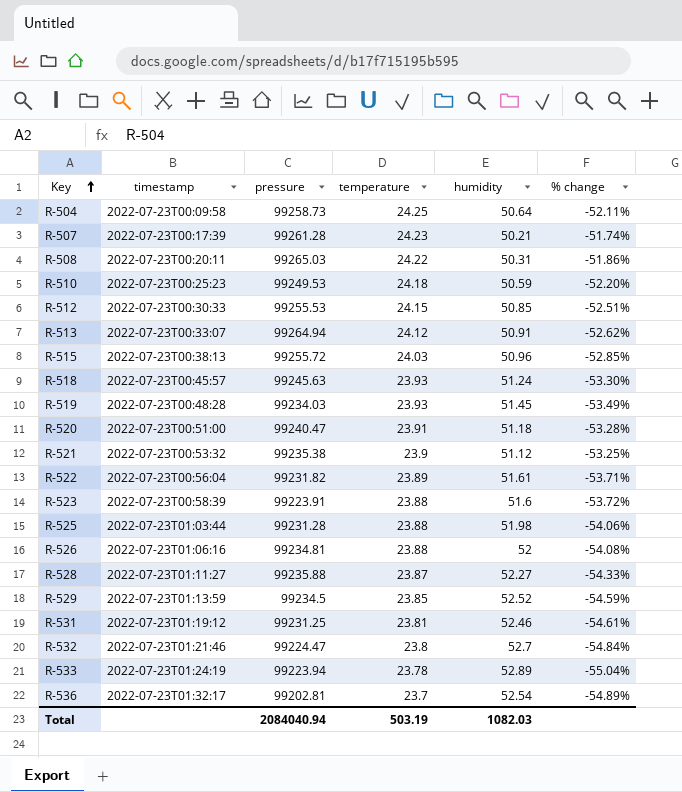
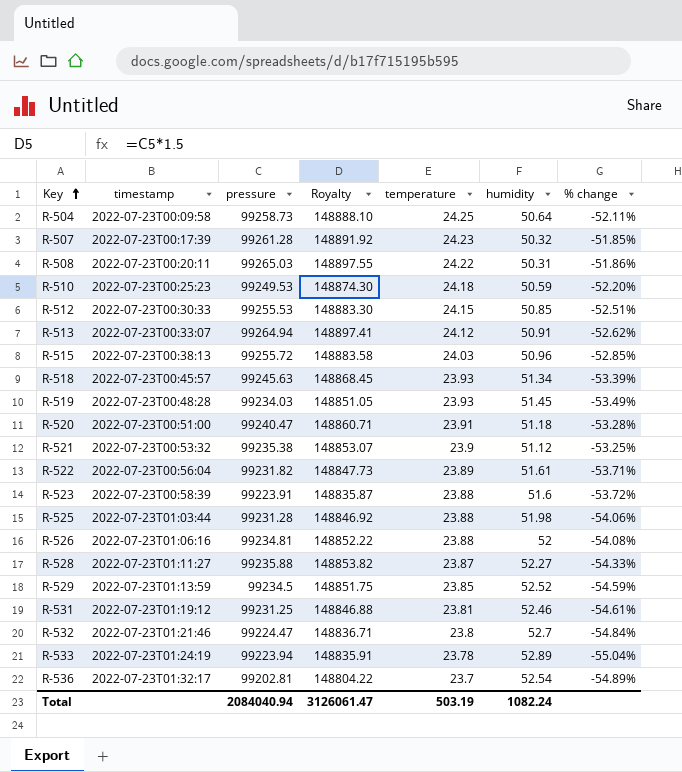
column Royalty | formula: none -> [pressure] * 1.5
R-507 | humidity: 50.21 -> 50.32
R-507 | % change: -51.74% -> -51.85%
R-518 | humidity: 51.24 -> 51.34
R-518 | % change: -53.30% -> -53.39%
Total | humidity: 1082.03 -> 1082.24

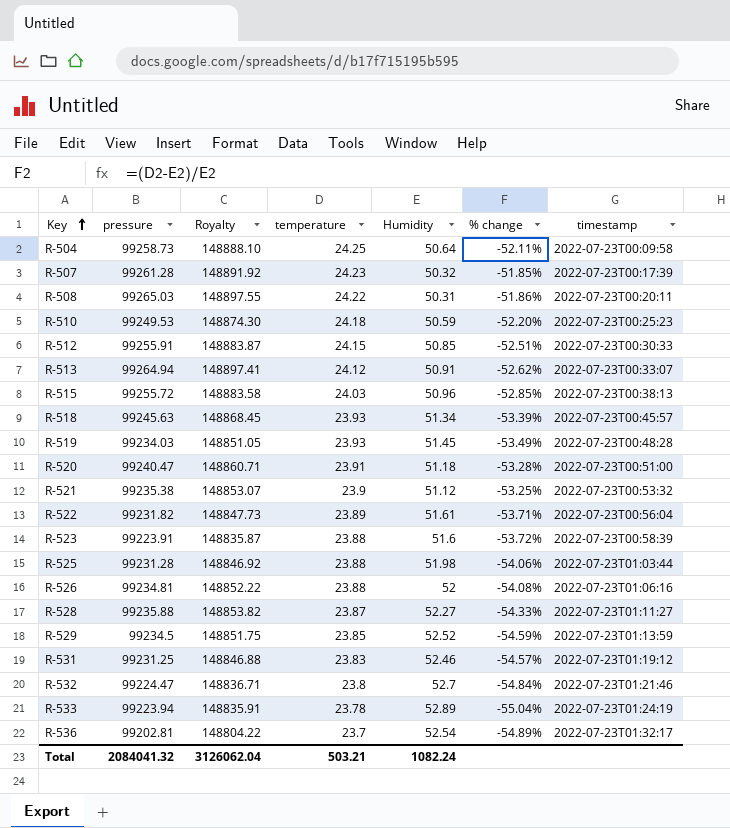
column name: humidity -> Humidity
column timestamp | position: 2 -> 7
R-512 | pressure: 99255.53 -> 99255.91
R-512 | Royalty: 148883.30 -> 148883.87
R-531 | temperature: 23.81 -> 23.83
R-531 | % change: -54.61% -> -54.57%
Total | pressure: 2084040.94 -> 2084041.32
Total | Royalty: 3126061.47 -> 3126062.04
Total | temperature: 503.19 -> 503.21

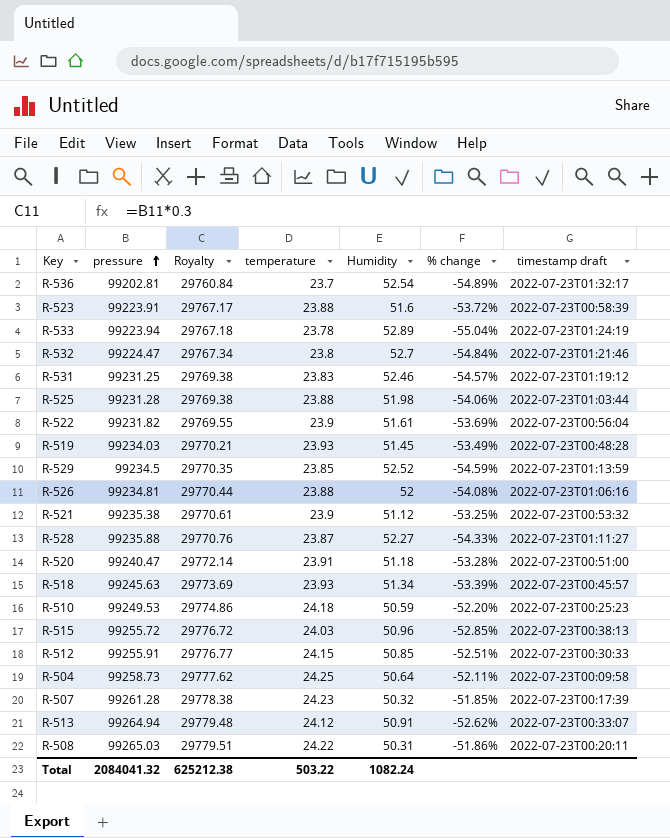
row order: Key ascending -> pressure ascending
column Royalty | formula: [pressure] * 1.5 -> [pressure] * 0.3
column name: timestamp -> timestamp draft
R-522 | temperature: 23.89 -> 23.9
R-522 | % change: -53.71% -> -53.69%
Total | Royalty: 3126062.04 -> 625212.38
Total | temperature: 503.21 -> 503.22

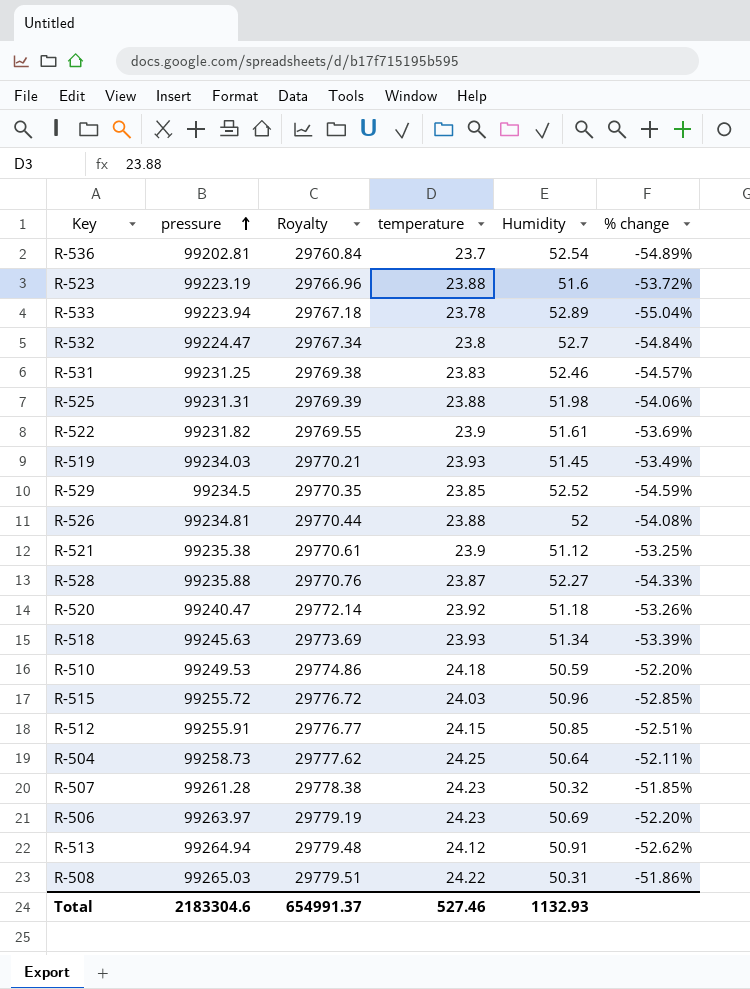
column timestamp draft | position: 7 -> none
R-523 | pressure: 99223.91 -> 99223.19
R-523 | Royalty: 29767.17 -> 29766.96
R-525 | pressure: 99231.28 -> 99231.31
R-525 | Royalty: 29769.38 -> 29769.39
R-520 | temperature: 23.91 -> 23.92
R-520 | % change: -53.28% -> -53.26%
row R-506: none -> 99263.97 | 29779.19 | 24.23 | 50.69 | -52.20%
Total | pressure: 2084041.32 -> 2183304.6
Total | Royalty: 625212.38 -> 654991.37
Total | temperature: 503.22 -> 527.46
Total | Humidity: 1082.24 -> 1132.93

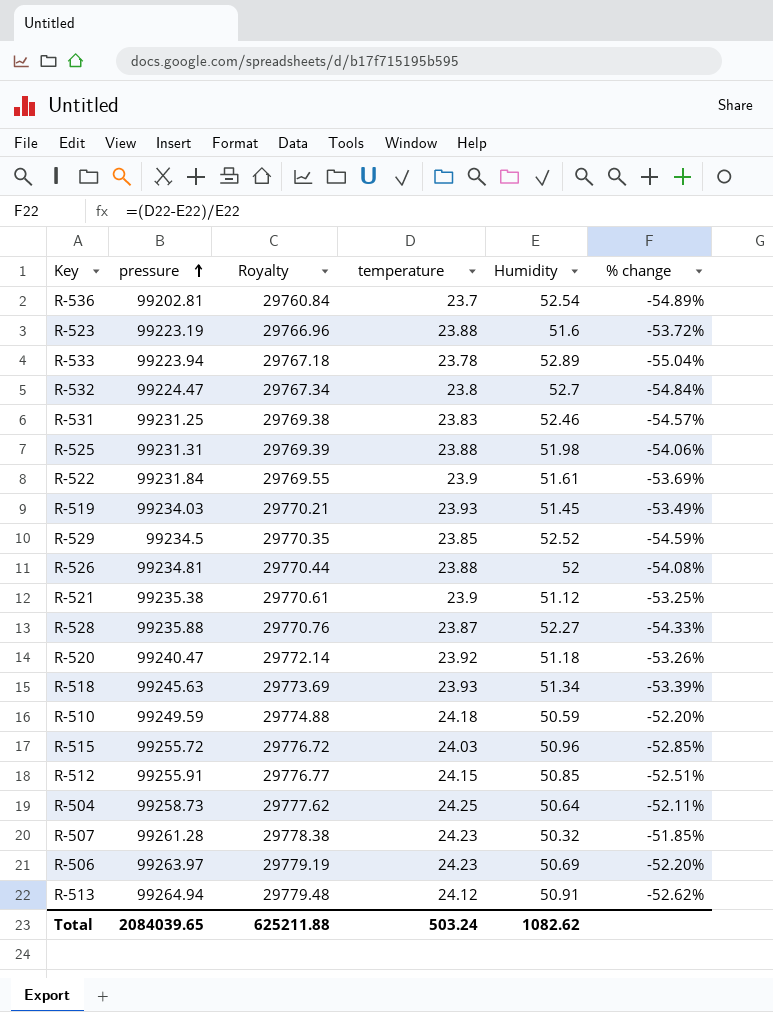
row R-508: 99265.03 | 29779.51 | 24.22 | 50.31 | -51.86% -> none
R-522 | pressure: 99231.82 -> 99231.84
R-510 | pressure: 99249.53 -> 99249.59
R-510 | Royalty: 29774.86 -> 29774.88
Total | pressure: 2183304.6 -> 2084039.65
Total | Royalty: 654991.37 -> 625211.88
Total | temperature: 527.46 -> 503.24
Total | Humidity: 1132.93 -> 1082.62

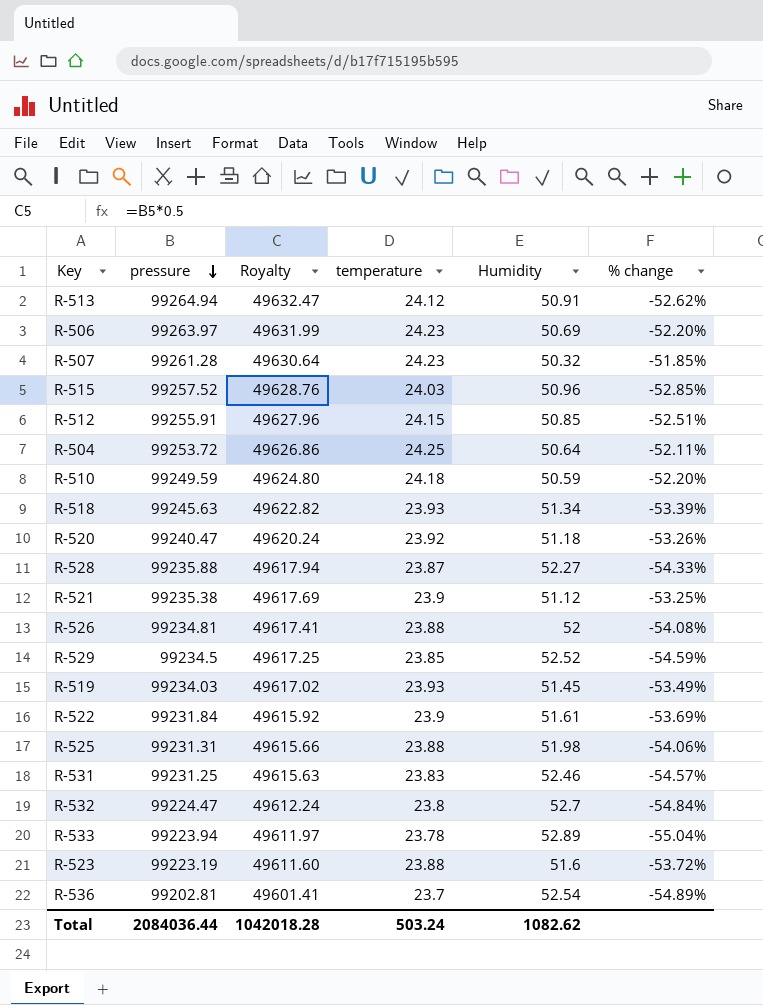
row order: pressure ascending -> pressure descending
column Royalty | formula: [pressure] * 0.3 -> [pressure] * 0.5
R-515 | pressure: 99255.72 -> 99257.52
R-504 | pressure: 99258.73 -> 99253.72
Total | pressure: 2084039.65 -> 2084036.44
Total | Royalty: 625211.88 -> 1042018.28

